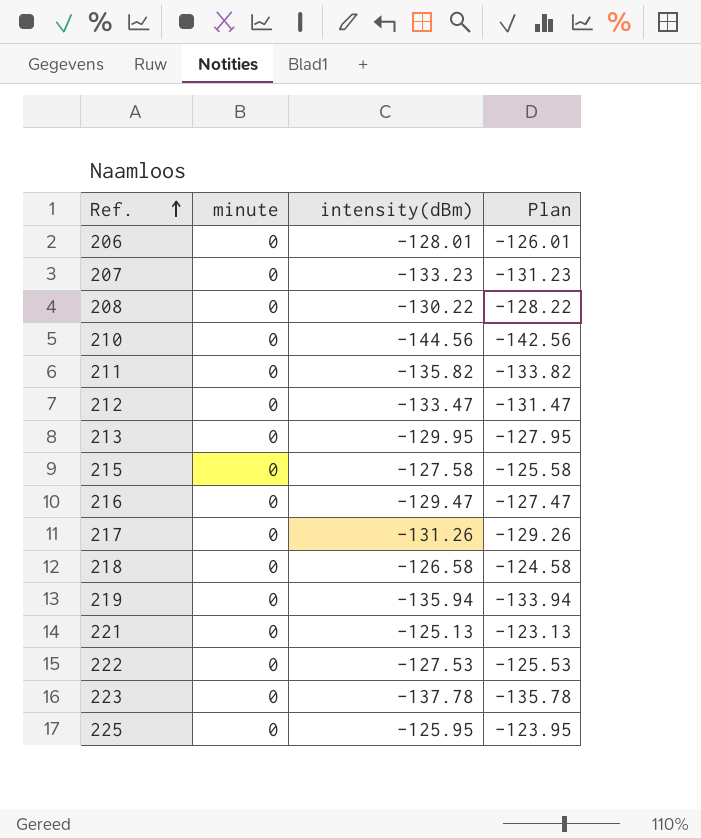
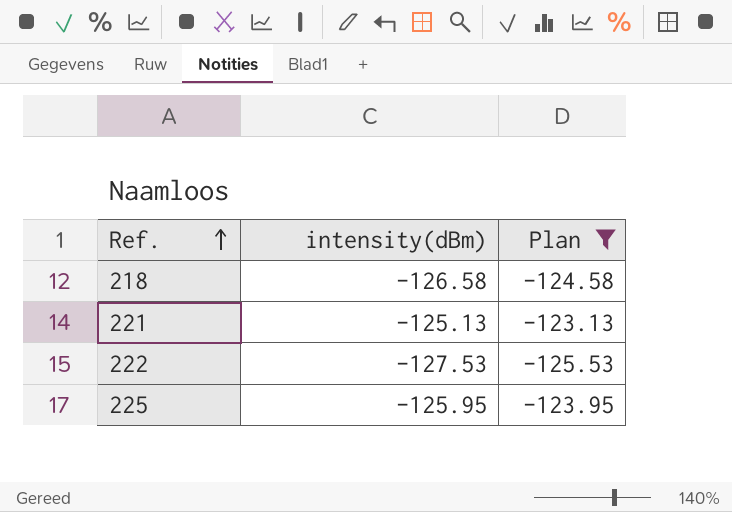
filter: none -> Plan >= -125.53
column minute | position: 2 -> none

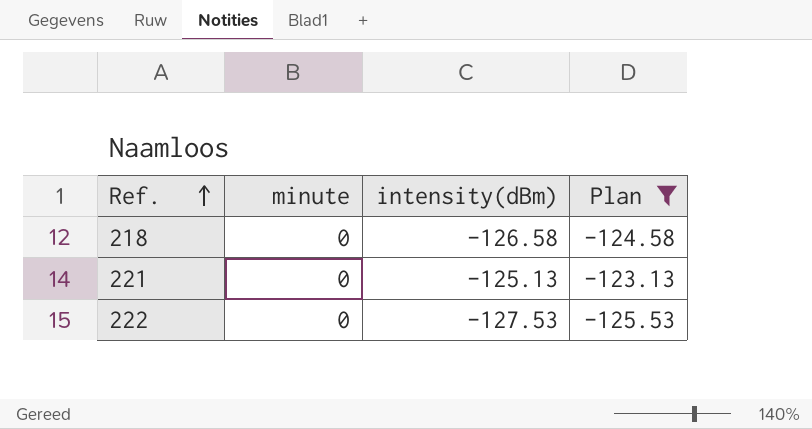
column minute | position: none -> 2
row 225: -125.95 | -123.95 -> none

